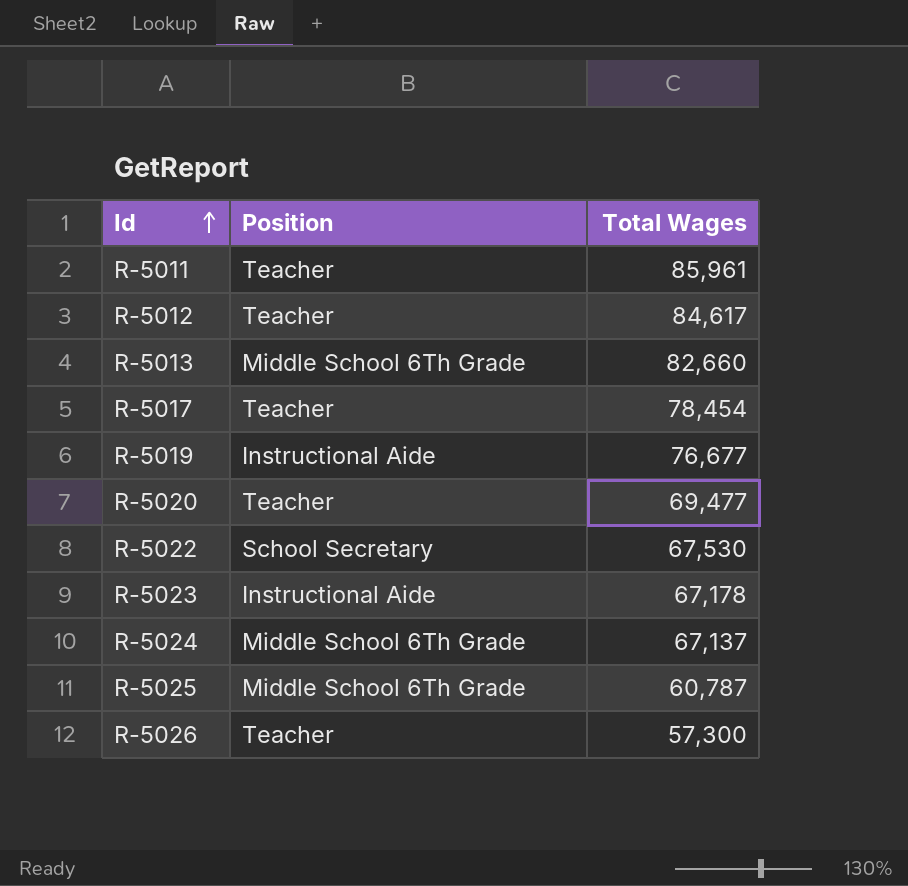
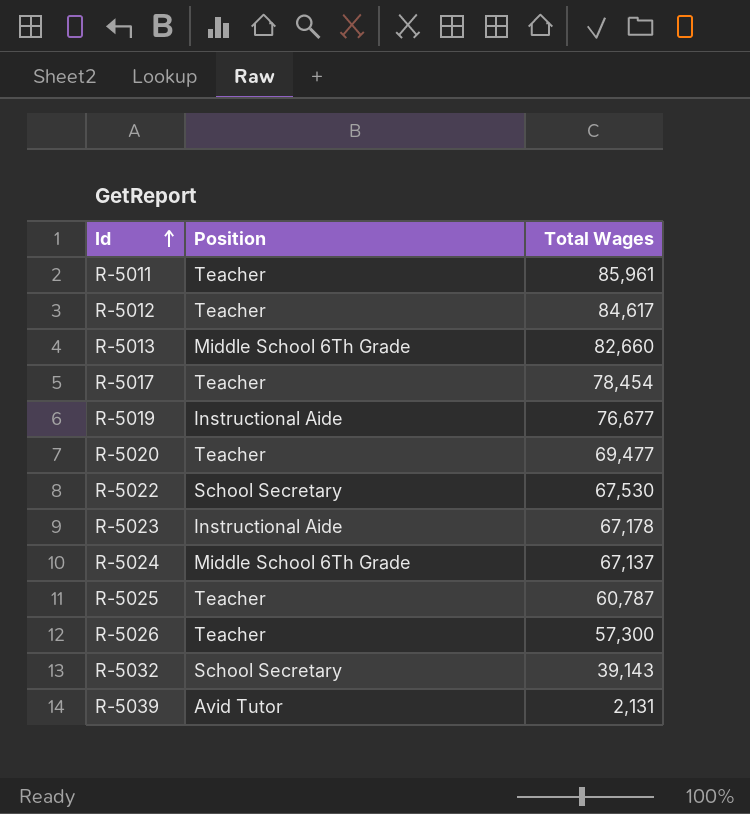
R-5025 | Position: Middle School 6Th Grade -> Teacher
row R-5032: none -> School Secretary | 39,143
row R-5039: none -> Avid Tutor | 2,131

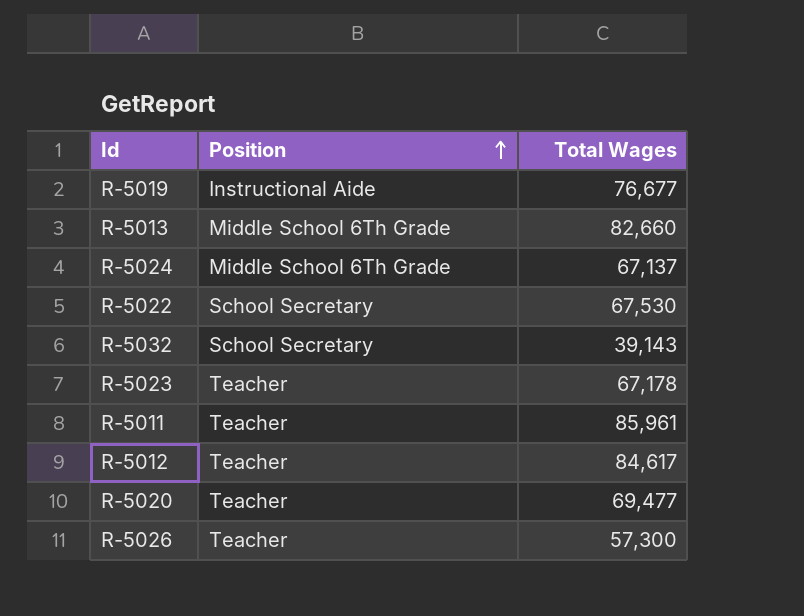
row order: Id ascending -> Position ascending
row R-5017: Teacher | 78,454 -> none
row R-5025: Teacher | 60,787 -> none
row R-5039: Avid Tutor | 2,131 -> none
R-5023 | Position: Instructional Aide -> Teacher

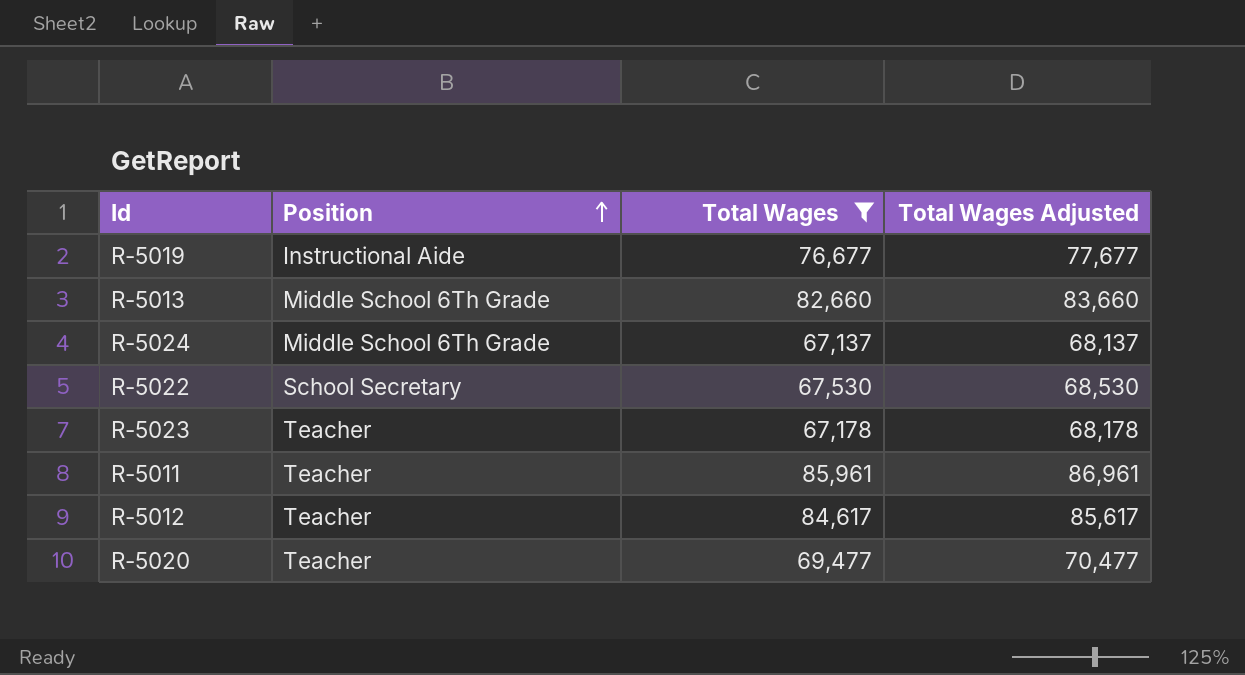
filter: none -> Total Wages >= 67,137
column Total Wages Adjusted | formula: none -> [Total Wages] + 1000

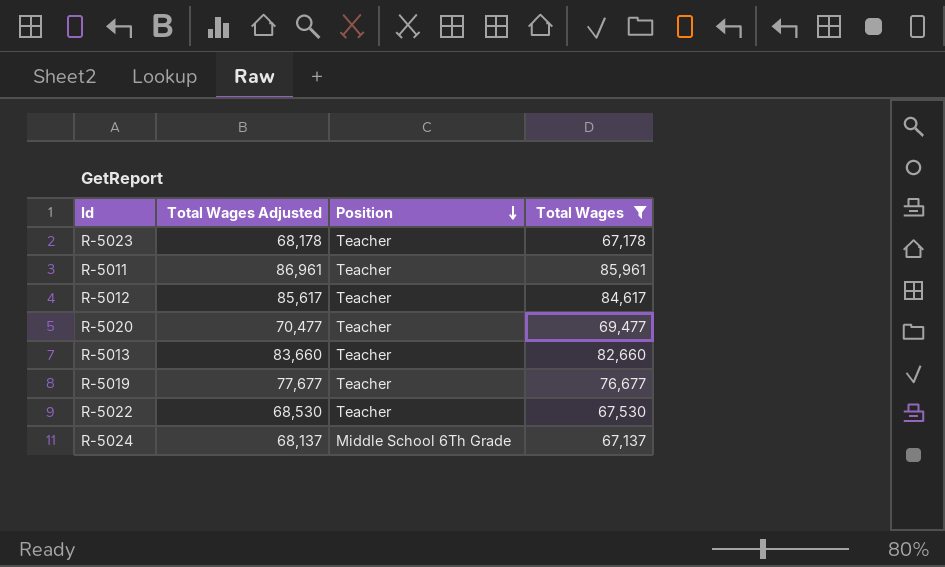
row order: Position ascending -> Position descending
column Total Wages Adjusted | position: 4 -> 2
R-5013 | Position: Middle School 6Th Grade -> Teacher
R-5019 | Position: Instructional Aide -> Teacher
R-5022 | Position: School Secretary -> Teacher

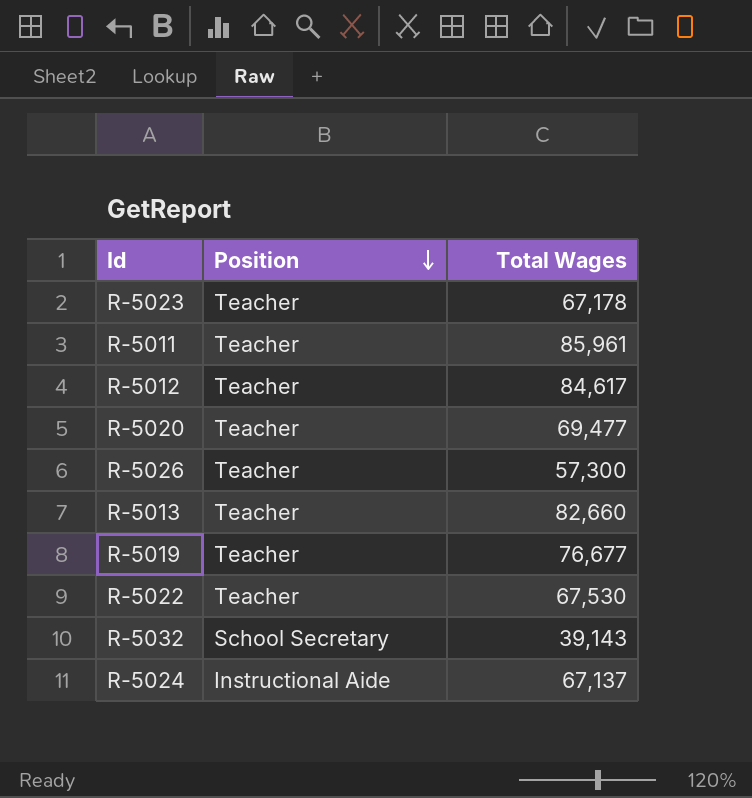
filter: Total Wages >= 67,137 -> none
column Total Wages Adjusted | formula: [Total Wages] + 1000 -> none
R-5024 | Position: Middle School 6Th Grade -> Instructional Aide

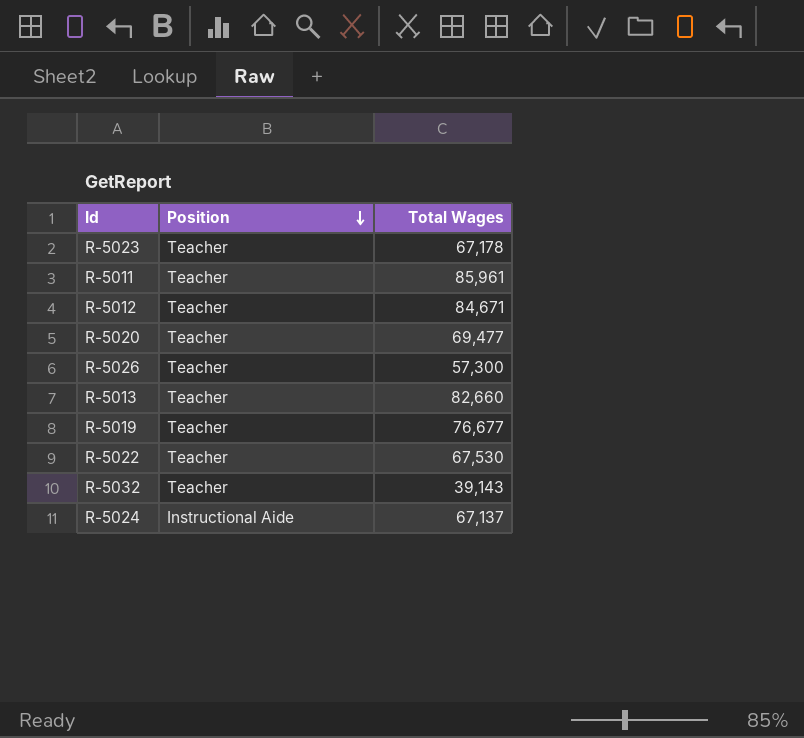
R-5012 | Total Wages: 84,617 -> 84,671
R-5032 | Position: School Secretary -> Teacher

